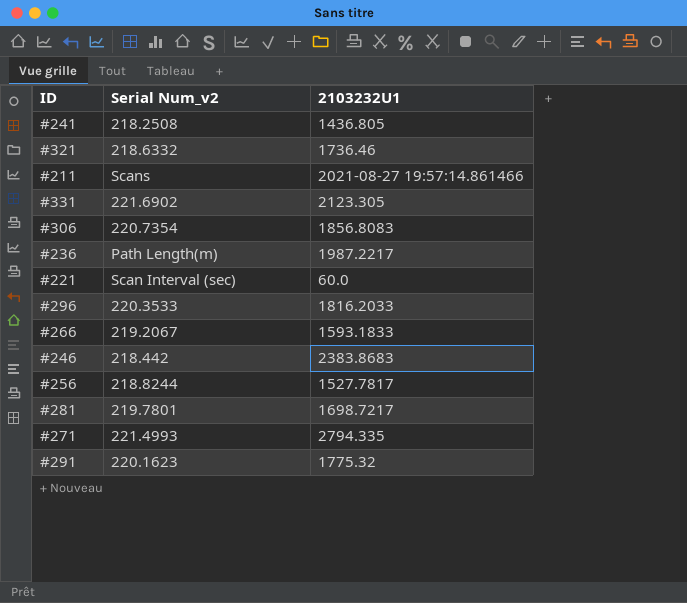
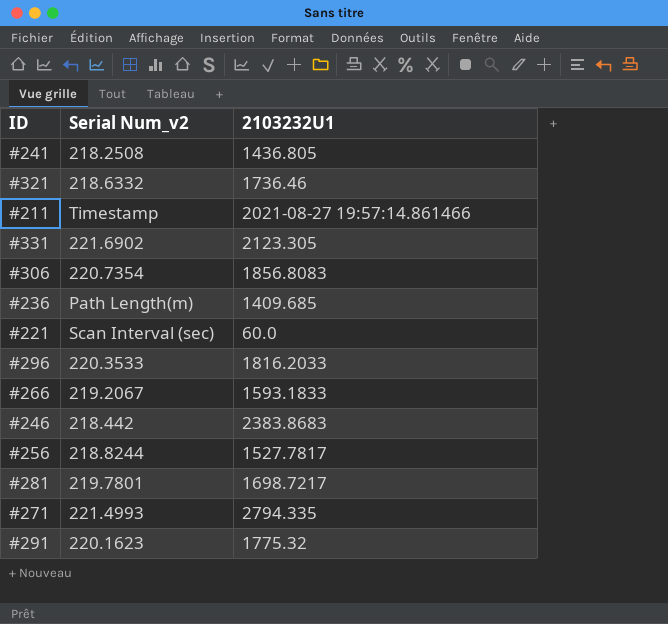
#211 | Serial Num_v2: Scans -> Timestamp
#236 | 2103232U1: 1987.2217 -> 1409.685

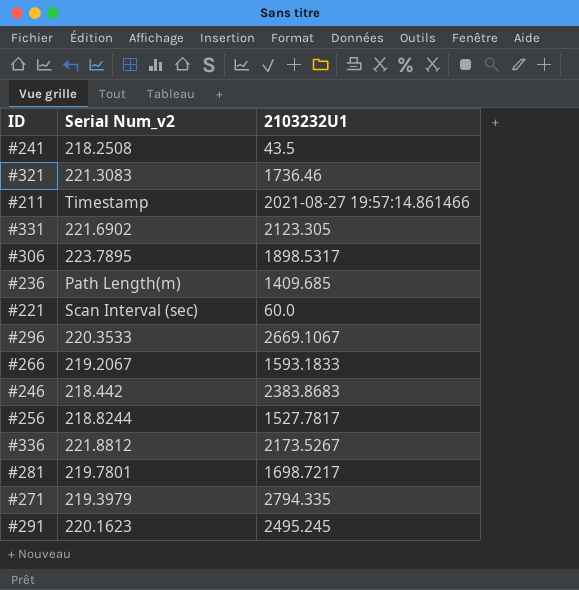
#241 | 2103232U1: 1436.805 -> 43.5
#321 | Serial Num_v2: 218.6332 -> 221.3083
#306 | Serial Num_v2: 220.7354 -> 223.7895
#306 | 2103232U1: 1856.8083 -> 1898.5317
#296 | 2103232U1: 1816.2033 -> 2669.1067
row #336: none -> 221.8812 | 2173.5267
#271 | Serial Num_v2: 221.4993 -> 219.3979
#291 | 2103232U1: 1775.32 -> 2495.245

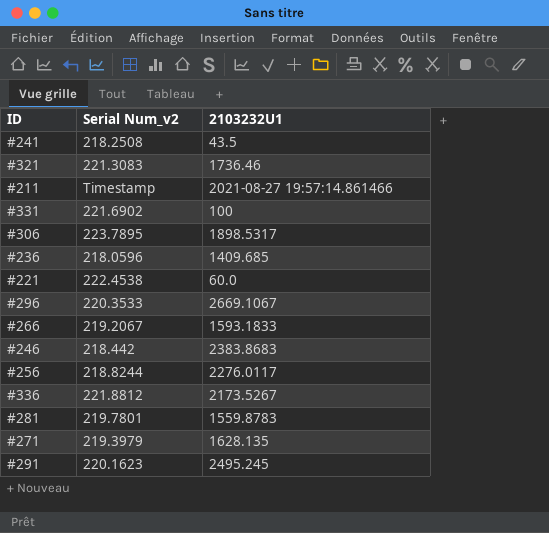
#331 | 2103232U1: 2123.305 -> 100
#236 | Serial Num_v2: Path Length(m) -> 218.0596
#221 | Serial Num_v2: Scan Interval (sec) -> 222.4538
#256 | 2103232U1: 1527.7817 -> 2276.0117
#281 | 2103232U1: 1698.7217 -> 1559.8783
#271 | 2103232U1: 2794.335 -> 1628.135

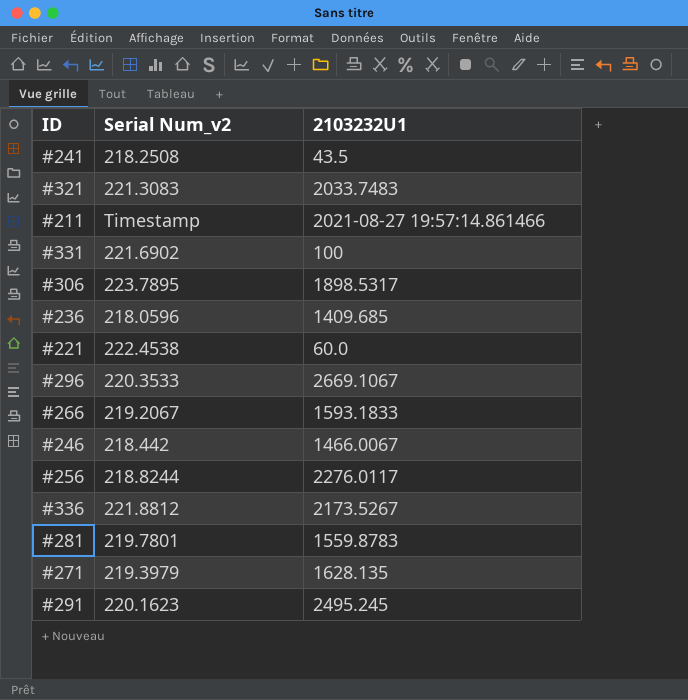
#321 | 2103232U1: 1736.46 -> 2033.7483
#246 | 2103232U1: 2383.8683 -> 1466.0067

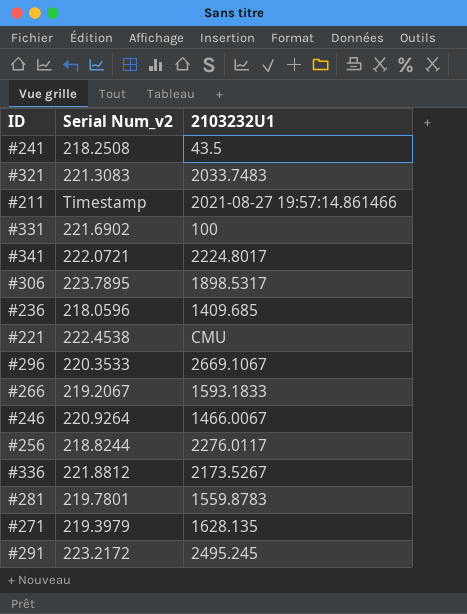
row #341: none -> 222.0721 | 2224.8017
#221 | 2103232U1: 60.0 -> CMU
#246 | Serial Num_v2: 218.442 -> 220.9264
#291 | Serial Num_v2: 220.1623 -> 223.2172

